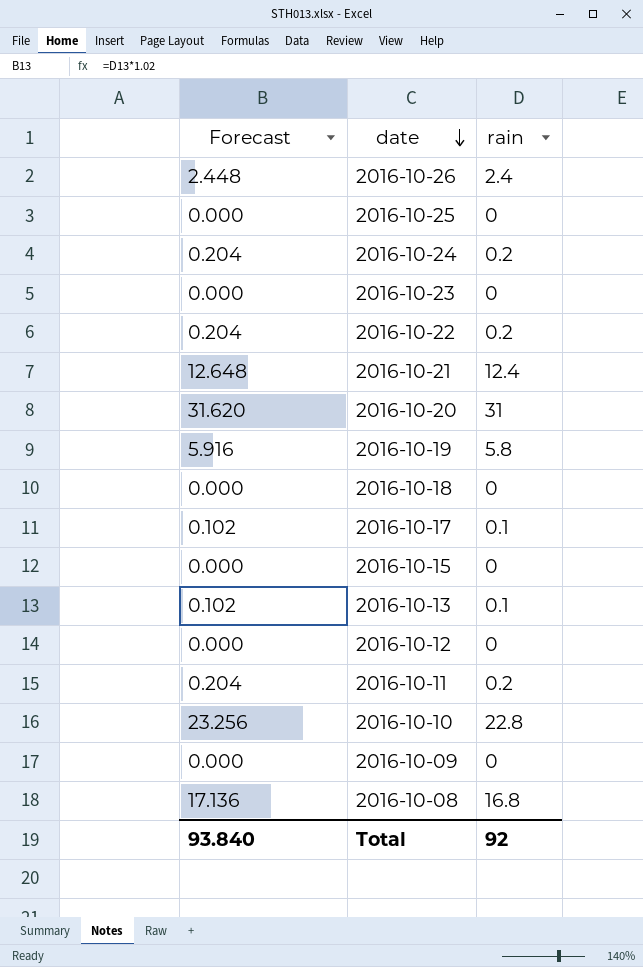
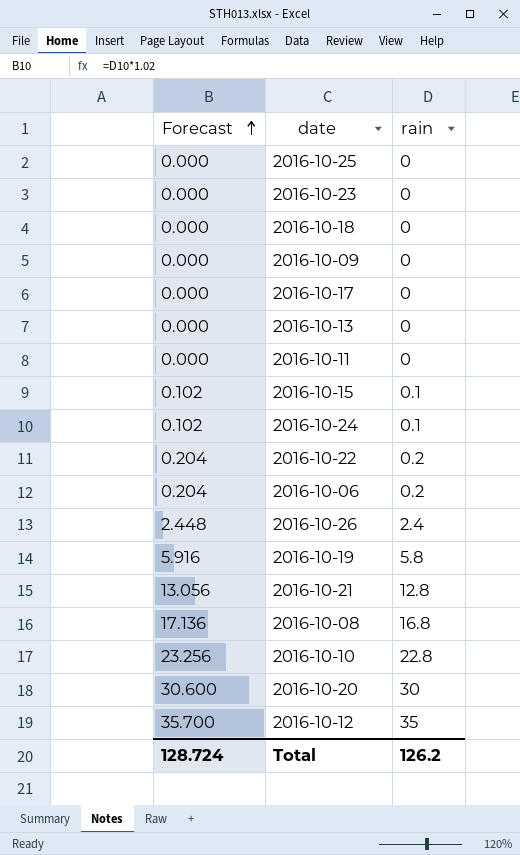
row order: date descending -> Forecast ascending
2016-10-17 | Forecast: 0.102 -> 0.000
2016-10-17 | rain: 0.1 -> 0
2016-10-13 | Forecast: 0.102 -> 0.000
2016-10-13 | rain: 0.1 -> 0
2016-10-11 | Forecast: 0.204 -> 0.000
2016-10-11 | rain: 0.2 -> 0
2016-10-15 | Forecast: 0.000 -> 0.102
2016-10-15 | rain: 0 -> 0.1
2016-10-24 | Forecast: 0.204 -> 0.102
2016-10-24 | rain: 0.2 -> 0.1
row 2016-10-06: none -> 0.204 | 0.2
2016-10-21 | Forecast: 12.648 -> 13.056
2016-10-21 | rain: 12.4 -> 12.8
2016-10-20 | Forecast: 31.620 -> 30.600
2016-10-20 | rain: 31 -> 30
2016-10-12 | Forecast: 0.000 -> 35.700
2016-10-12 | rain: 0 -> 35
Total | Forecast: 93.840 -> 128.724
Total | rain: 92 -> 126.2

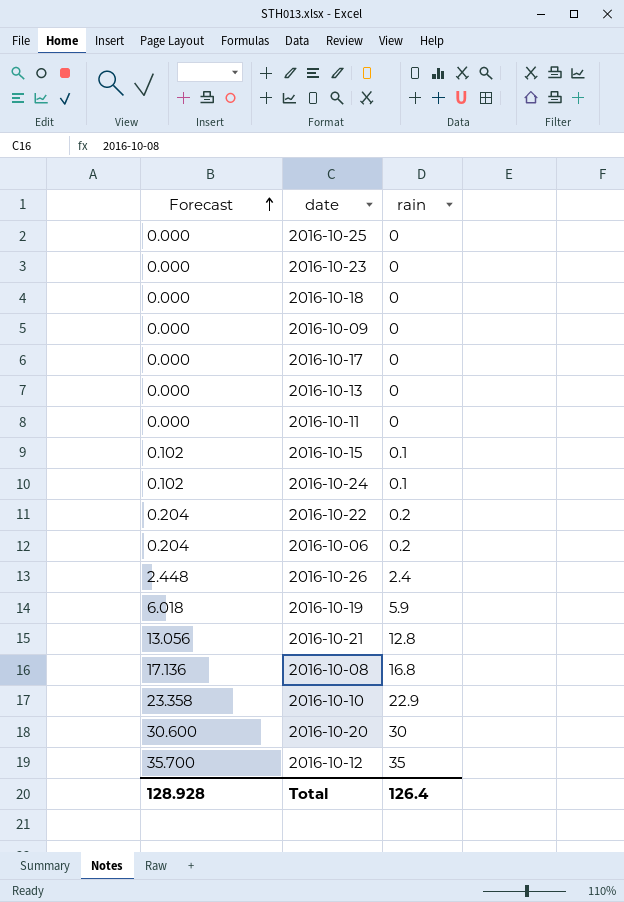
2016-10-19 | Forecast: 5.916 -> 6.018
2016-10-19 | rain: 5.8 -> 5.9
2016-10-10 | Forecast: 23.256 -> 23.358
2016-10-10 | rain: 22.8 -> 22.9
Total | Forecast: 128.724 -> 128.928
Total | rain: 126.2 -> 126.4

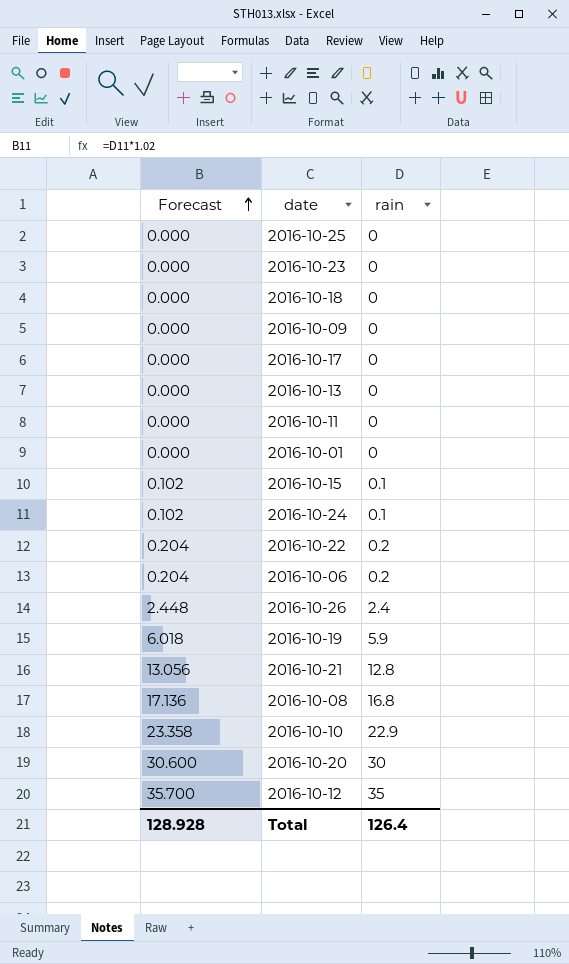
row 2016-10-01: none -> 0.000 | 0

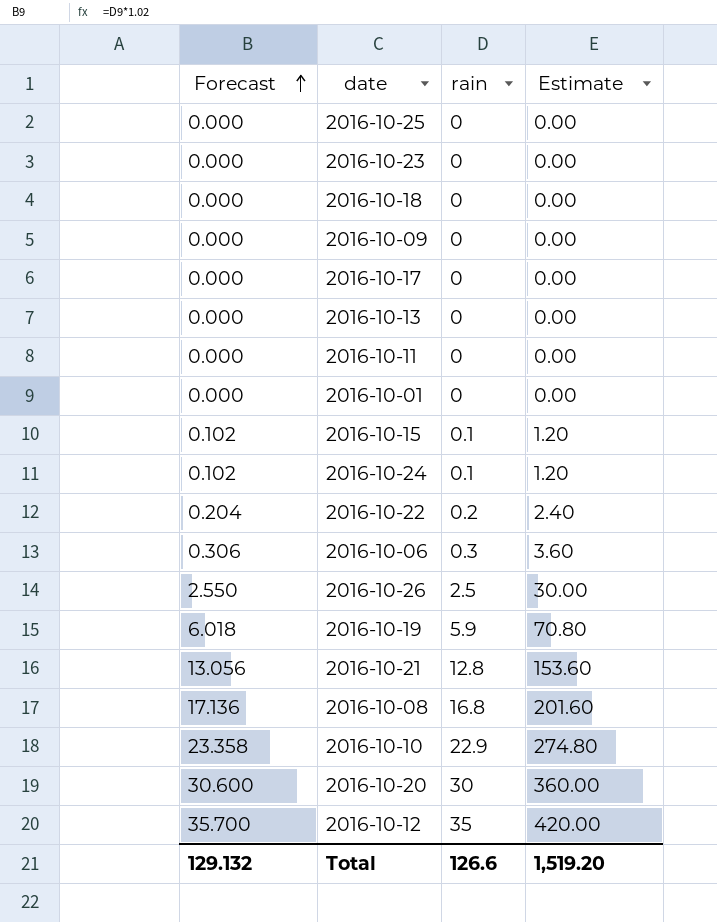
column Estimate | formula: none -> [rain] * 12
2016-10-06 | Forecast: 0.204 -> 0.306
2016-10-06 | rain: 0.2 -> 0.3
2016-10-26 | Forecast: 2.448 -> 2.550
2016-10-26 | rain: 2.4 -> 2.5
Total | Forecast: 128.928 -> 129.132
Total | rain: 126.4 -> 126.6

